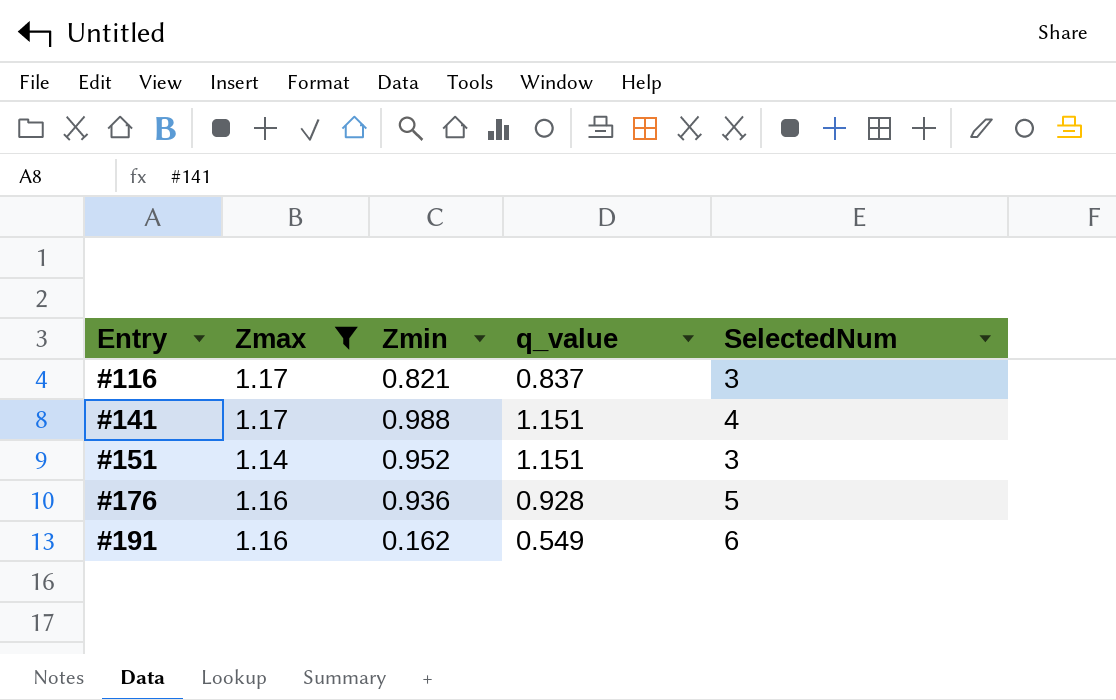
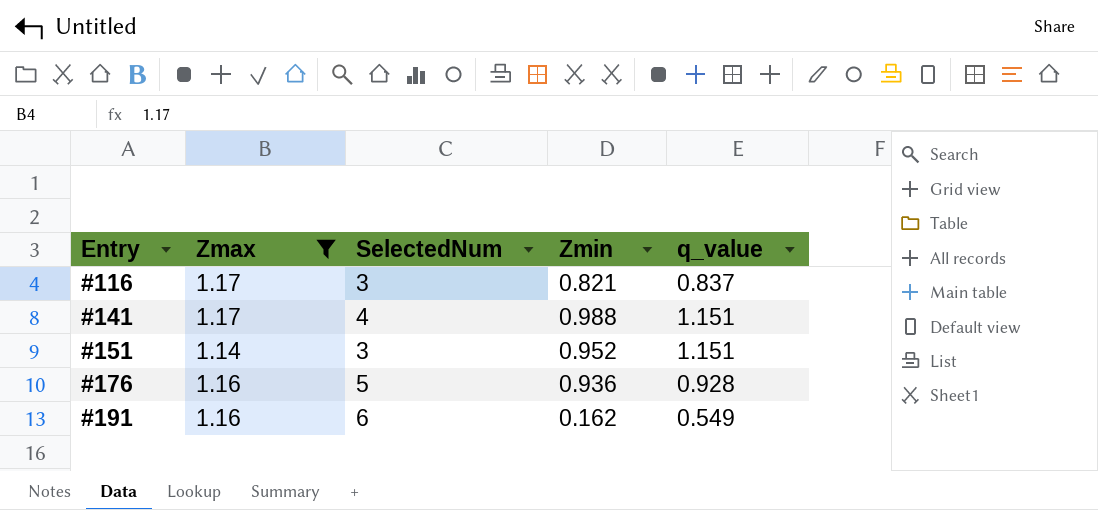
column SelectedNum | position: 5 -> 3

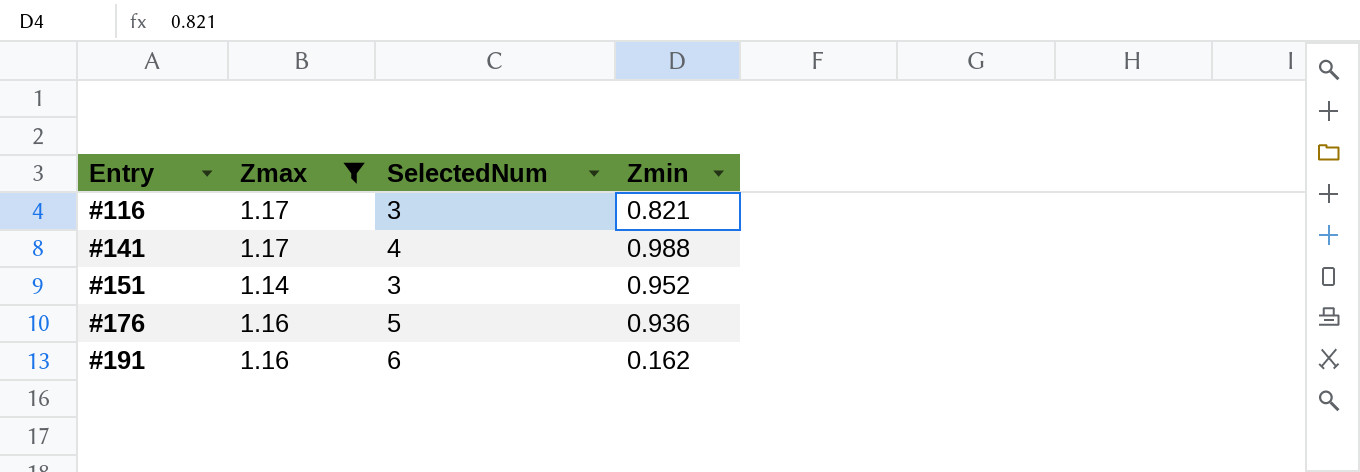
column q_value | position: 5 -> none

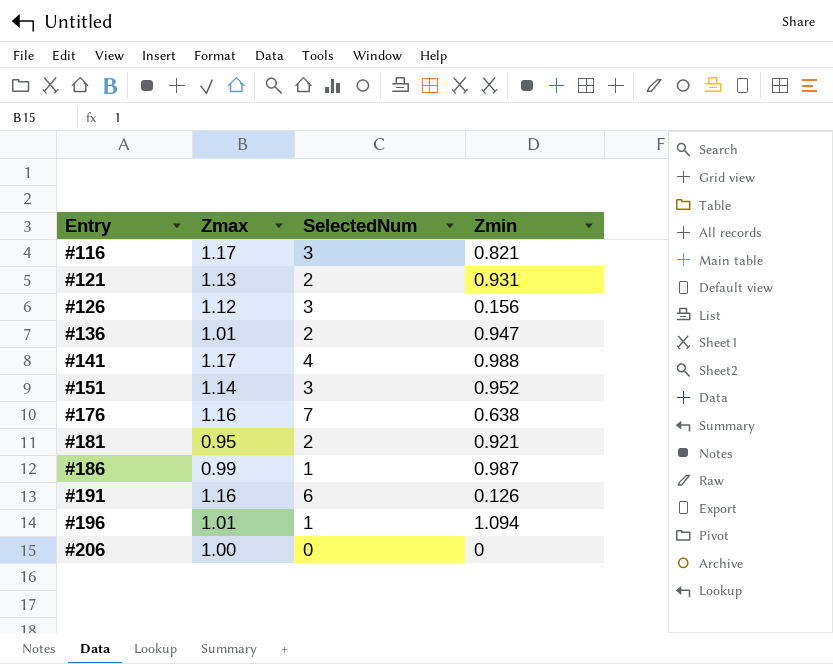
filter: Zmax >= 1.14 -> none
#176 | SelectedNum: 5 -> 7
#176 | Zmin: 0.936 -> 0.638
#191 | Zmin: 0.162 -> 0.126

